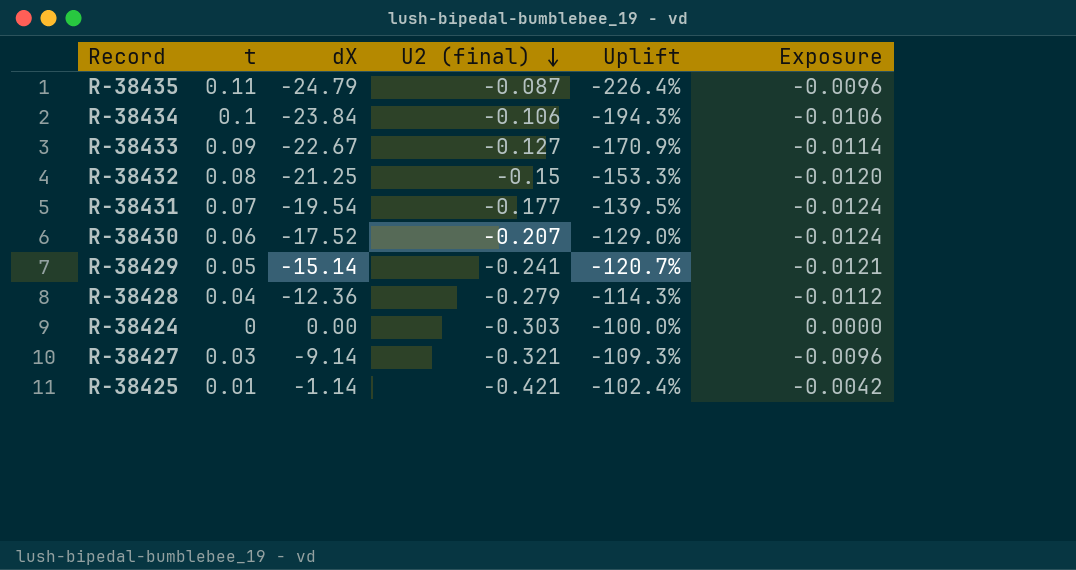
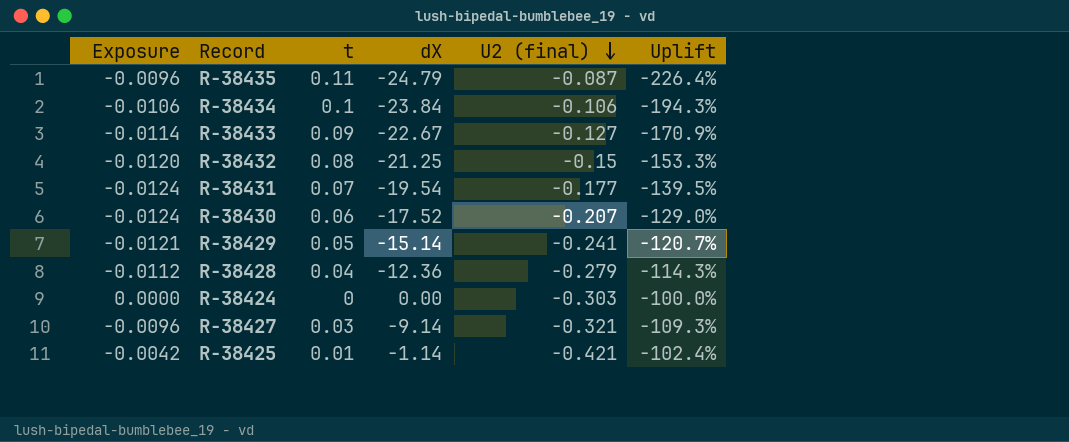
column Exposure | position: 6 -> 1

